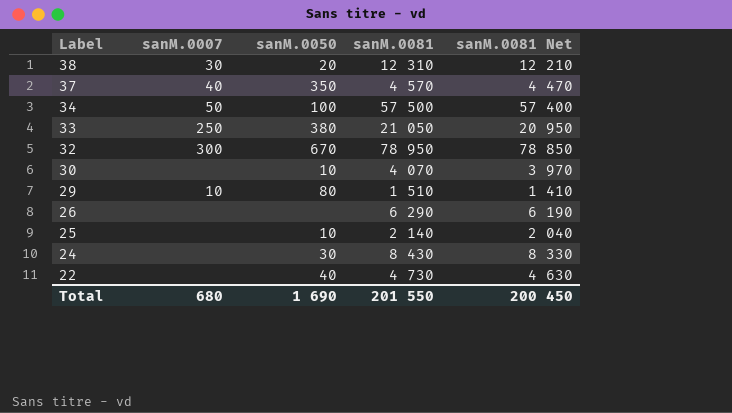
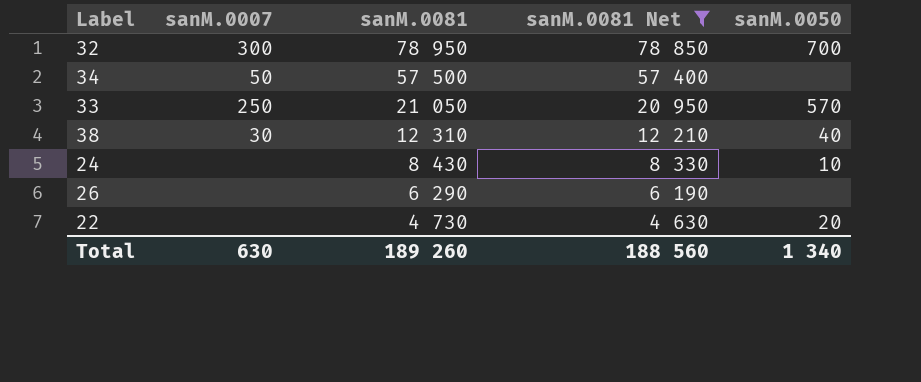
filter: none -> sanM.0081 Net >= 4 630
row order: Label descending -> sanM.0081 descending
column sanM.0050 | position: 3 -> 5
32 | sanM.0050: 670 -> 700
34 | sanM.0050: 100 -> none
33 | sanM.0050: 380 -> 570
38 | sanM.0050: 20 -> 40
24 | sanM.0050: 30 -> 10
22 | sanM.0050: 40 -> 20
Total | sanM.0007: 680 -> 630
Total | sanM.0081: 201 550 -> 189 260
Total | sanM.0081 Net: 200 450 -> 188 560
Total | sanM.0050: 1 690 -> 1 340

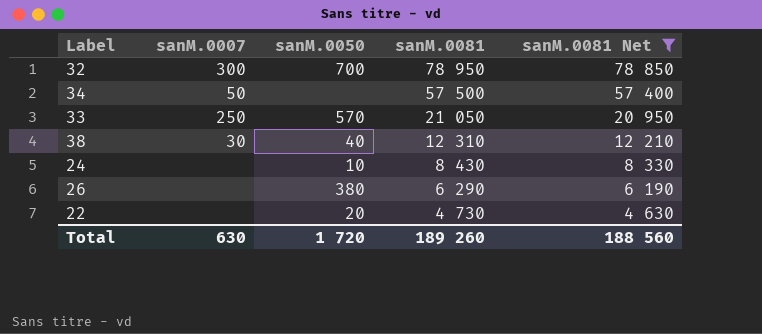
column sanM.0050 | position: 5 -> 3
26 | sanM.0050: none -> 380
Total | sanM.0050: 1 340 -> 1 720

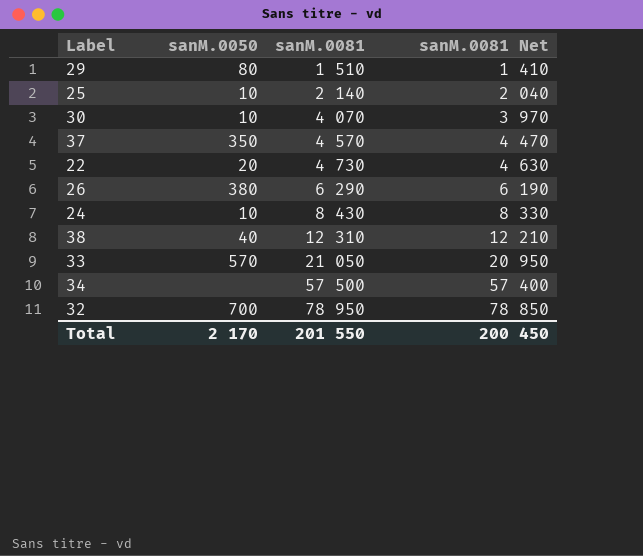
filter: sanM.0081 Net >= 4 630 -> none
row order: sanM.0081 descending -> sanM.0081 ascending
column sanM.0007 | position: 2 -> none
Total | sanM.0050: 1 720 -> 2 170
Total | sanM.0081: 189 260 -> 201 550
Total | sanM.0081 Net: 188 560 -> 200 450

